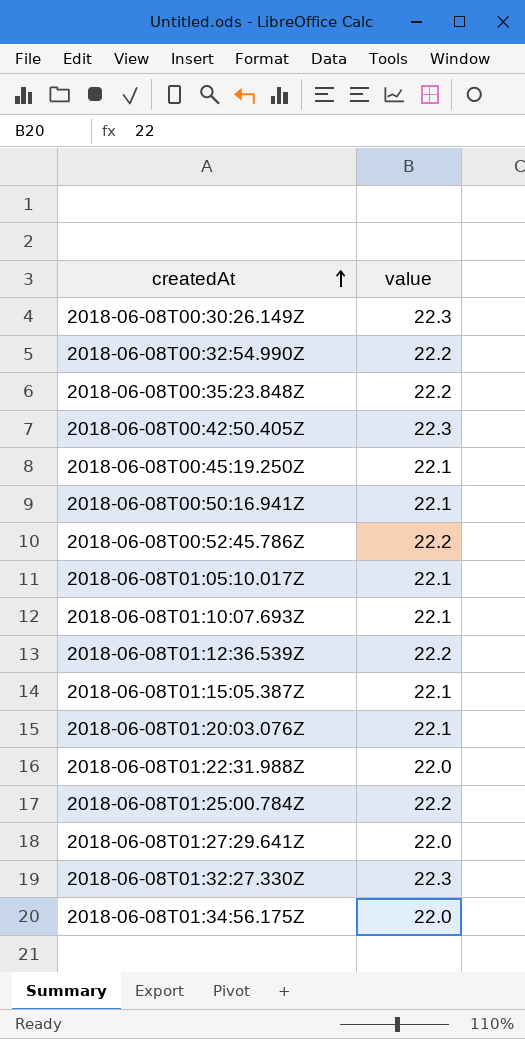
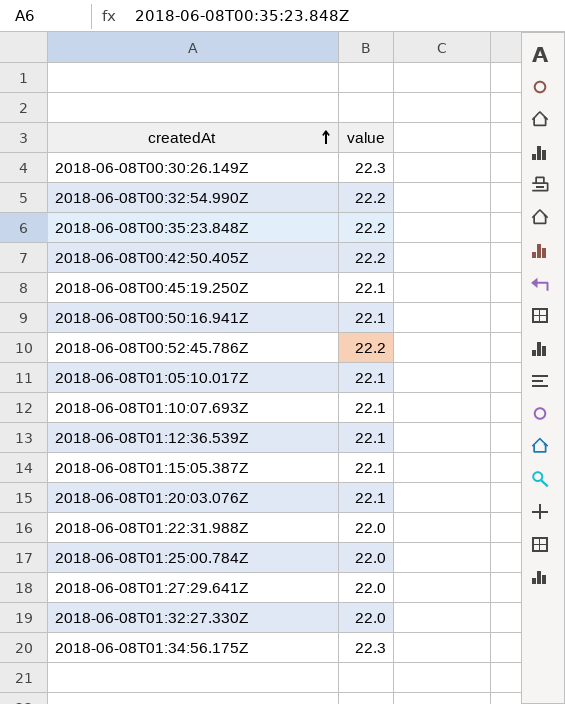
2018-06-08T00:42:50.405Z | value: 22.3 -> 22.2
2018-06-08T01:12:36.539Z | value: 22.2 -> 22.1
2018-06-08T01:25:00.784Z | value: 22.2 -> 22.0
2018-06-08T01:32:27.330Z | value: 22.3 -> 22.0
2018-06-08T01:34:56.175Z | value: 22.0 -> 22.3

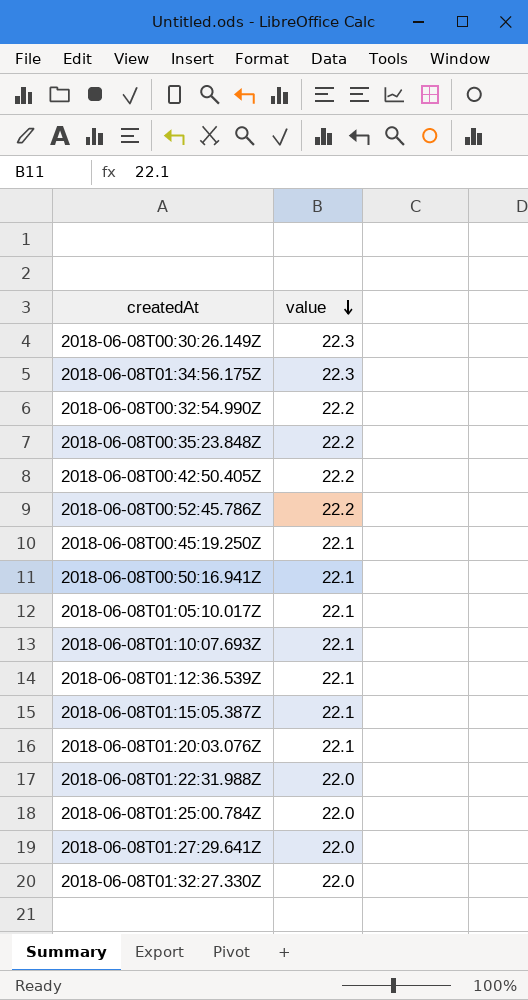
row order: createdAt ascending -> value descending

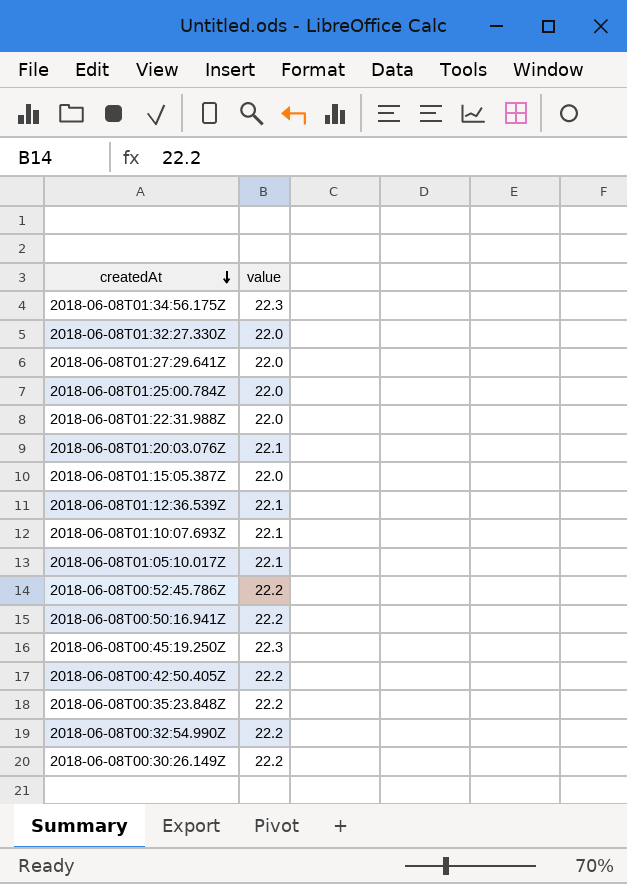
row order: value descending -> createdAt descending
2018-06-08T01:15:05.387Z | value: 22.1 -> 22.0
2018-06-08T00:50:16.941Z | value: 22.1 -> 22.2
2018-06-08T00:45:19.250Z | value: 22.1 -> 22.3
2018-06-08T00:30:26.149Z | value: 22.3 -> 22.2

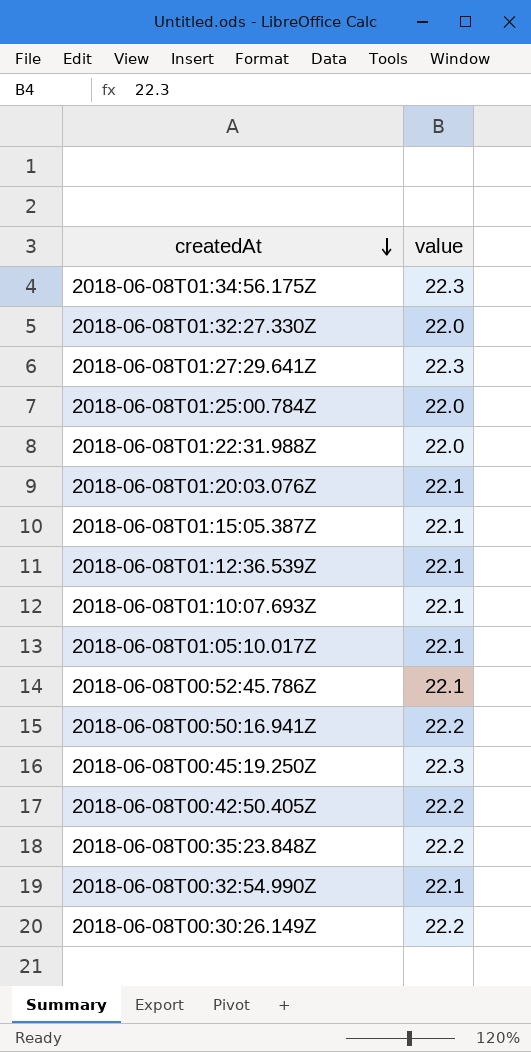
2018-06-08T01:27:29.641Z | value: 22.0 -> 22.3
2018-06-08T01:15:05.387Z | value: 22.0 -> 22.1
2018-06-08T00:52:45.786Z | value: 22.2 -> 22.1
2018-06-08T00:32:54.990Z | value: 22.2 -> 22.1

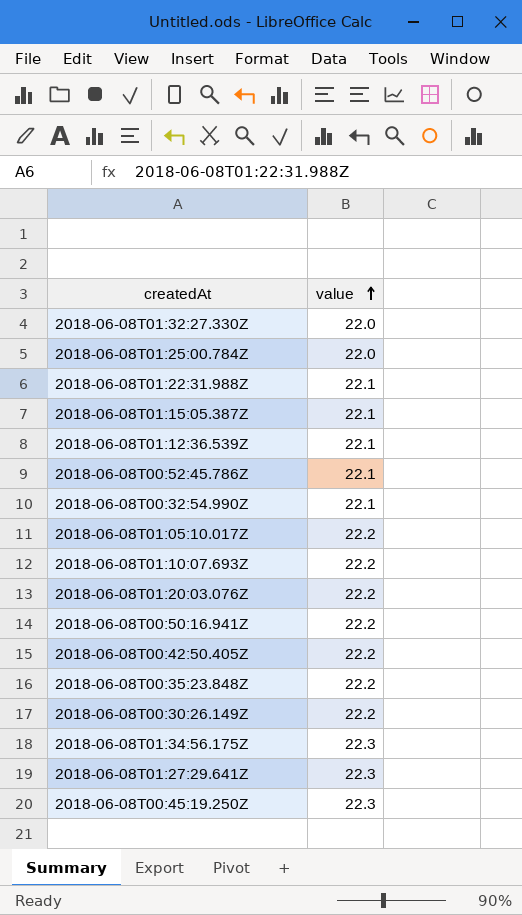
row order: createdAt descending -> value ascending
2018-06-08T01:22:31.988Z | value: 22.0 -> 22.1
2018-06-08T01:05:10.017Z | value: 22.1 -> 22.2
2018-06-08T01:10:07.693Z | value: 22.1 -> 22.2
2018-06-08T01:20:03.076Z | value: 22.1 -> 22.2

